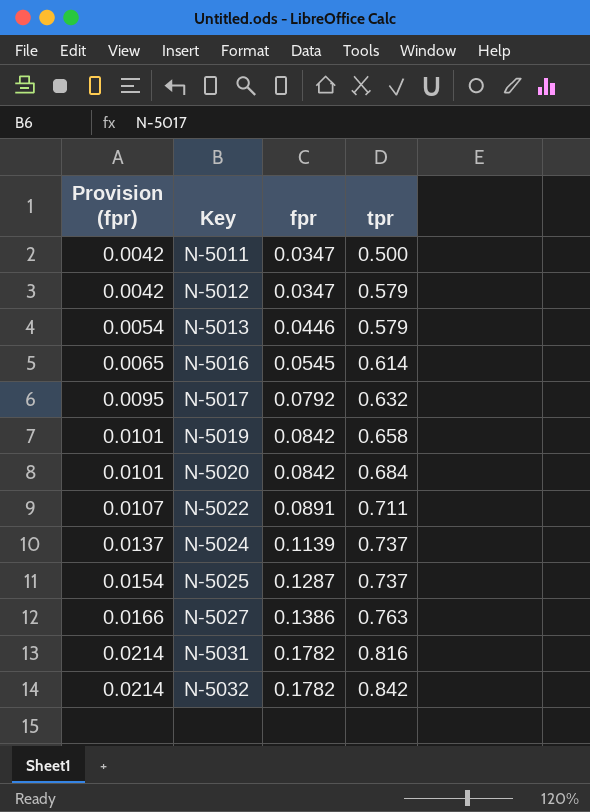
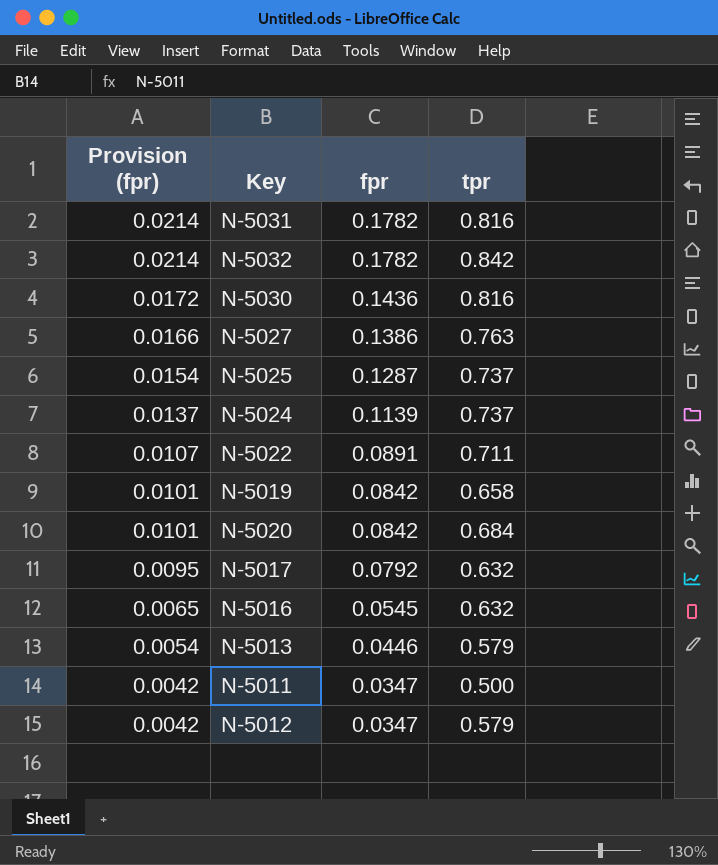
row order: Provision (fpr) ascending -> Provision (fpr) descending
row N-5030: none -> 0.0172 | 0.1436 | 0.816
N-5016 | tpr: 0.614 -> 0.632

